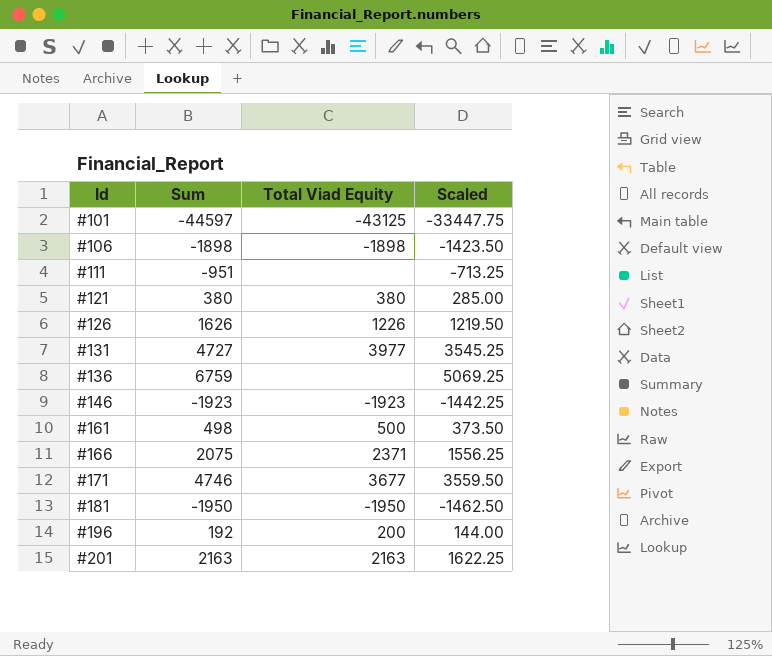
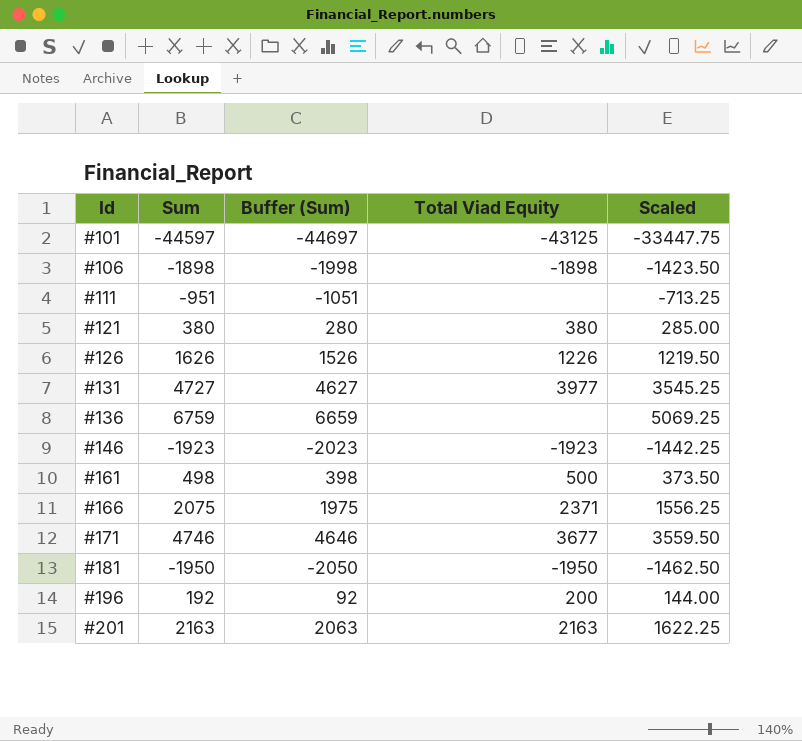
column Buffer (Sum) | formula: none -> [Sum] - 100

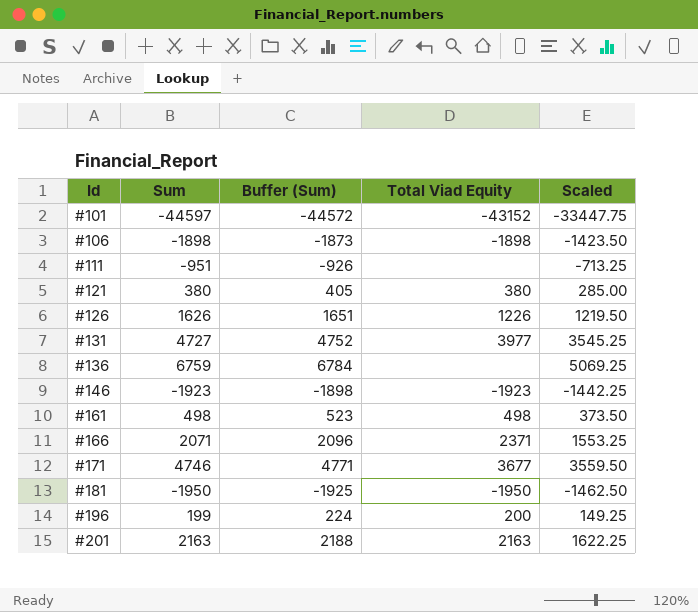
column Buffer (Sum) | formula: [Sum] - 100 -> [Sum] + 25
#101 | Total Viad Equity: -43125 -> -43152
#161 | Total Viad Equity: 500 -> 498
#166 | Sum: 2075 -> 2071
#166 | Scaled: 1556.25 -> 1553.25
#196 | Sum: 192 -> 199
#196 | Scaled: 144.00 -> 149.25

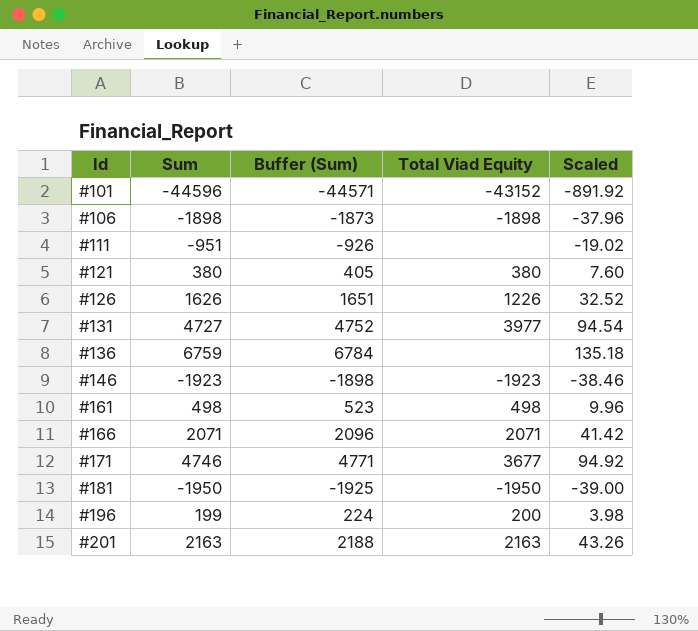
column Scaled | formula: [Sum] * 0.75 -> [Sum] * 0.02
#101 | Sum: -44597 -> -44596
#101 | Buffer (Sum): -44572 -> -44571
#166 | Total Viad Equity: 2371 -> 2071

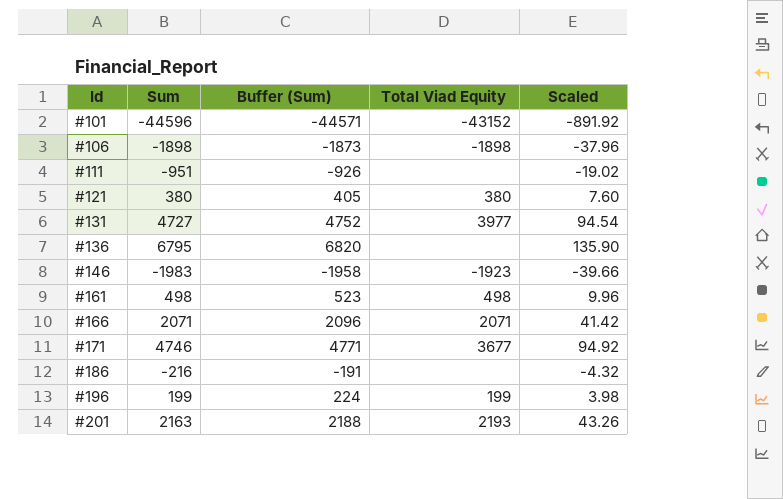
row #126: 1626 | 1651 | 1226 | 32.52 -> none
row #181: -1950 | -1925 | -1950 | -39.00 -> none
#136 | Sum: 6759 -> 6795
#136 | Buffer (Sum): 6784 -> 6820
#136 | Scaled: 135.18 -> 135.90
#146 | Sum: -1923 -> -1983
#146 | Buffer (Sum): -1898 -> -1958
#146 | Scaled: -38.46 -> -39.66
row #186: none -> -216 | -191 | none | -4.32
#196 | Total Viad Equity: 200 -> 199
#201 | Total Viad Equity: 2163 -> 2193

